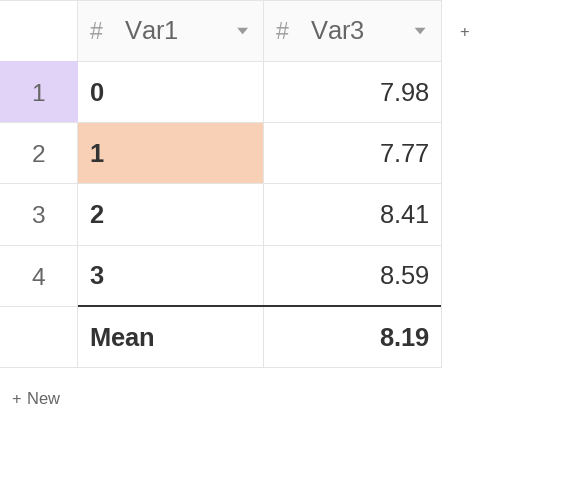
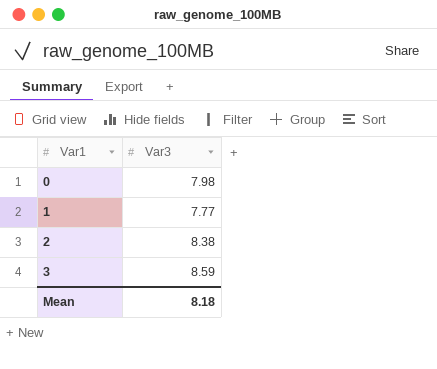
2 | Var3: 8.41 -> 8.38
Mean | Var3: 8.19 -> 8.18

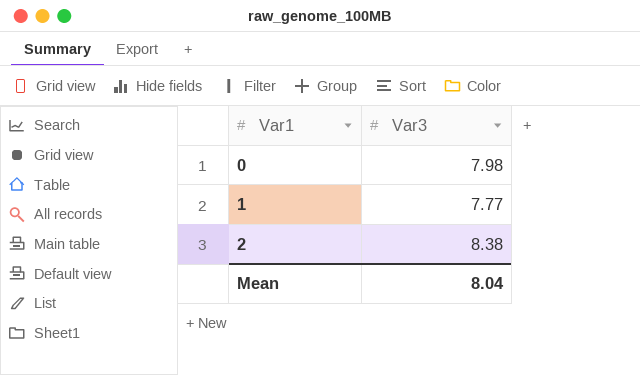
row 3: 8.59 -> none
Mean | Var3: 8.18 -> 8.04

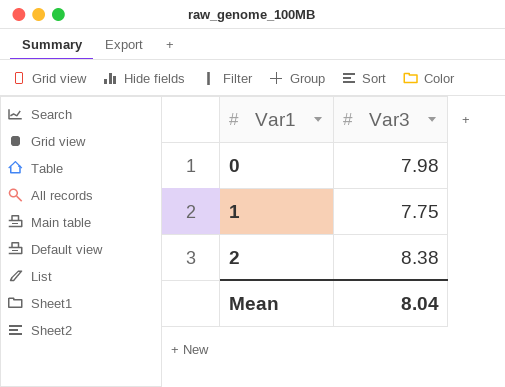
1 | Var3: 7.77 -> 7.75

